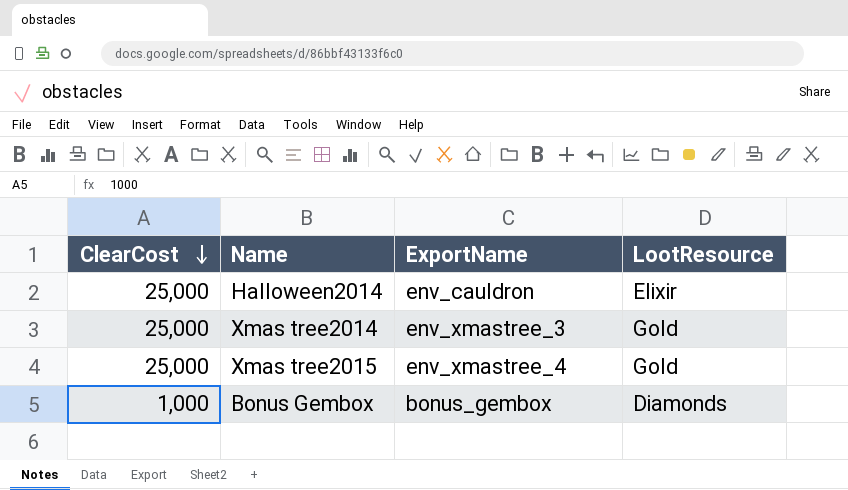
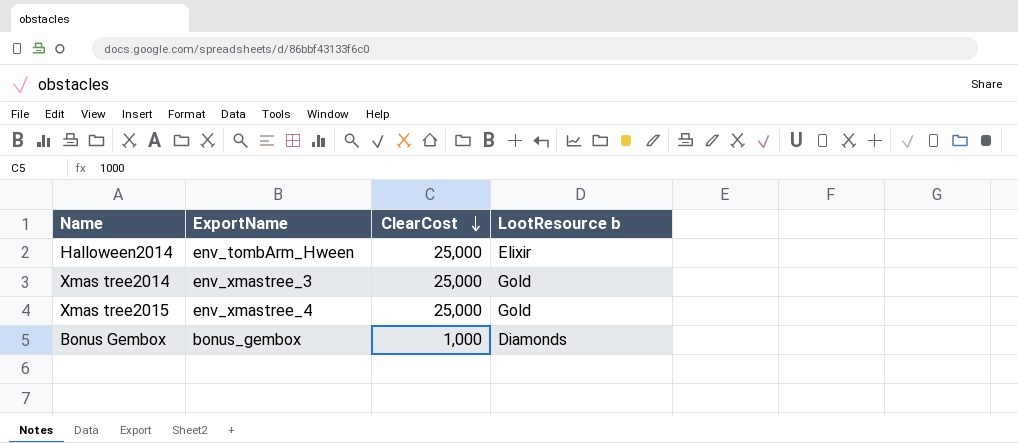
column ClearCost | position: 1 -> 3
column name: LootResource -> LootResource b
Halloween2014 | ExportName: env_cauldron -> env_tombArm_Hween

